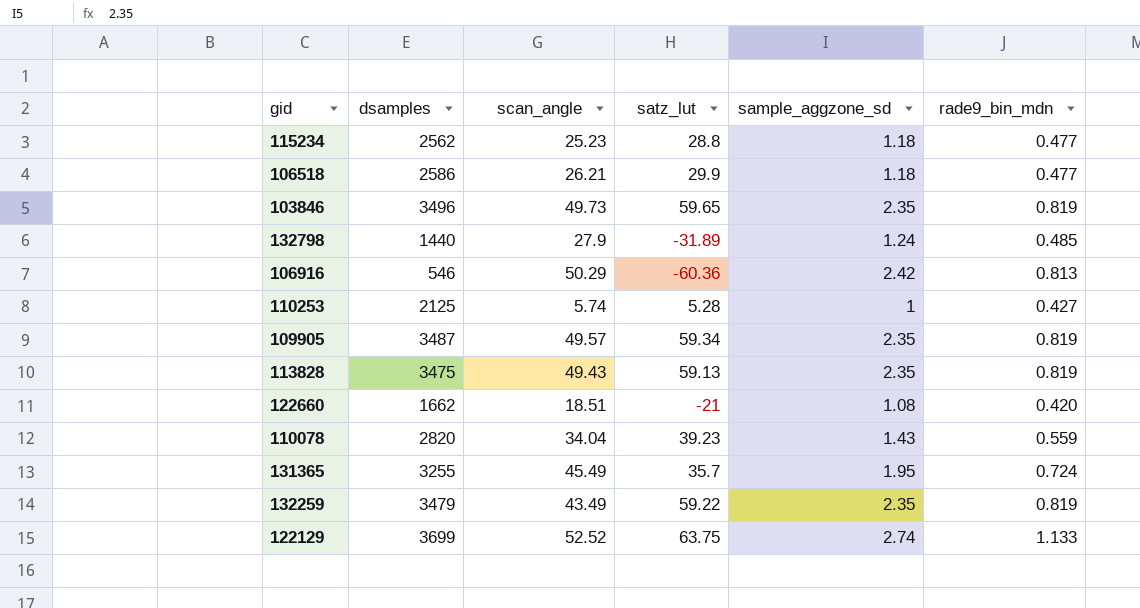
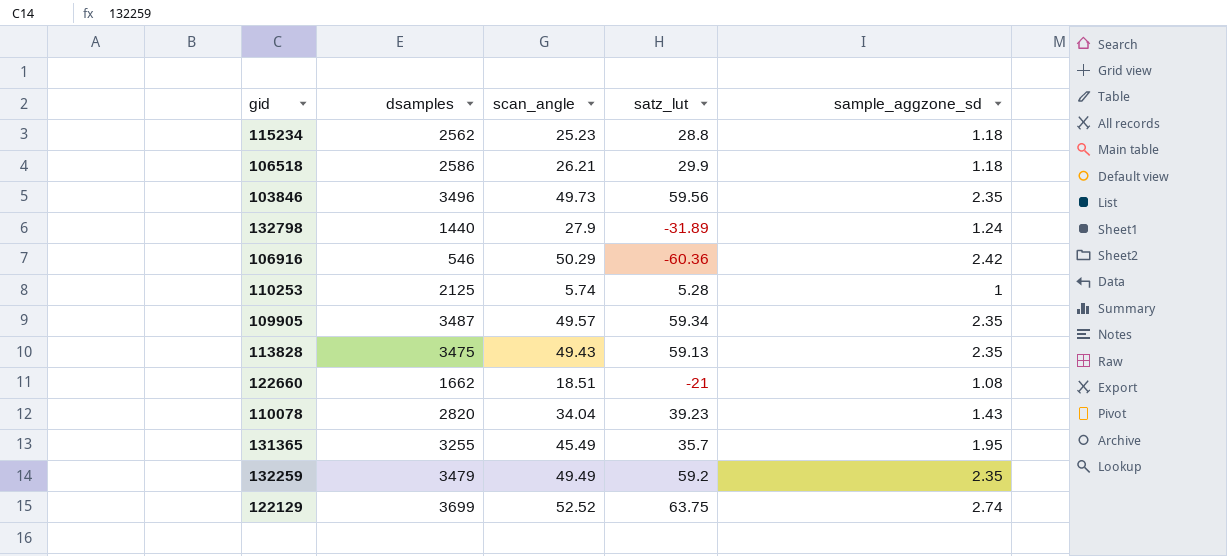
column rade9_bin_mdn | position: 6 -> none
103846 | satz_lut: 59.65 -> 59.56
132259 | scan_angle: 43.49 -> 49.49
132259 | satz_lut: 59.22 -> 59.2

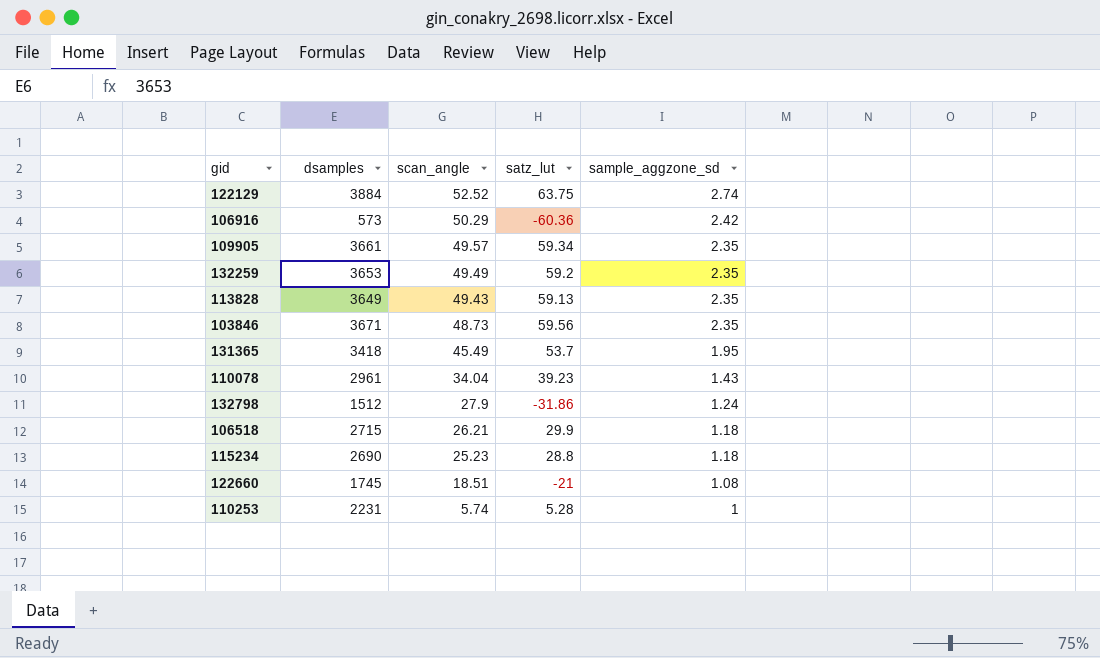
row order: none -> scan_angle descending
122129 | dsamples: 3699 -> 3884
106916 | dsamples: 546 -> 573
109905 | dsamples: 3487 -> 3661
132259 | dsamples: 3479 -> 3653
113828 | dsamples: 3475 -> 3649
103846 | dsamples: 3496 -> 3671
103846 | scan_angle: 49.73 -> 48.73
131365 | dsamples: 3255 -> 3418
131365 | satz_lut: 35.7 -> 53.7
110078 | dsamples: 2820 -> 2961
132798 | dsamples: 1440 -> 1512
132798 | satz_lut: -31.89 -> -31.86
106518 | dsamples: 2586 -> 2715
115234 | dsamples: 2562 -> 2690
122660 | dsamples: 1662 -> 1745
110253 | dsamples: 2125 -> 2231

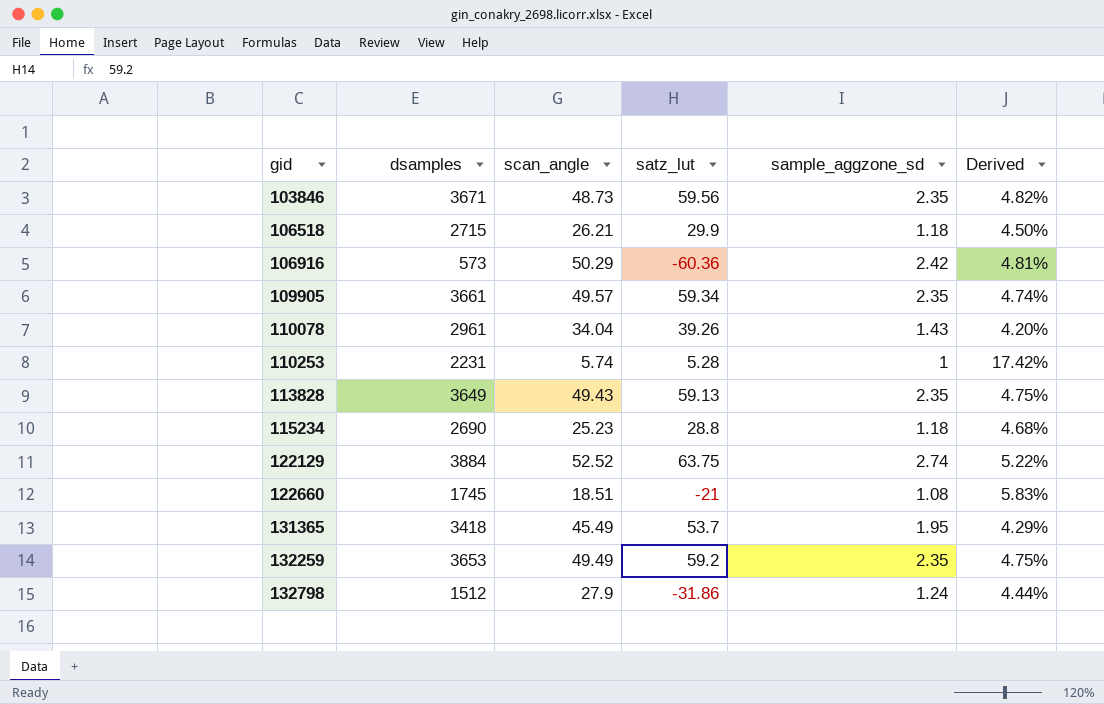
row order: scan_angle descending -> gid ascending
column Derived | formula: none -> [sample_aggzone_sd] / [scan_angle]
110078 | satz_lut: 39.23 -> 39.26

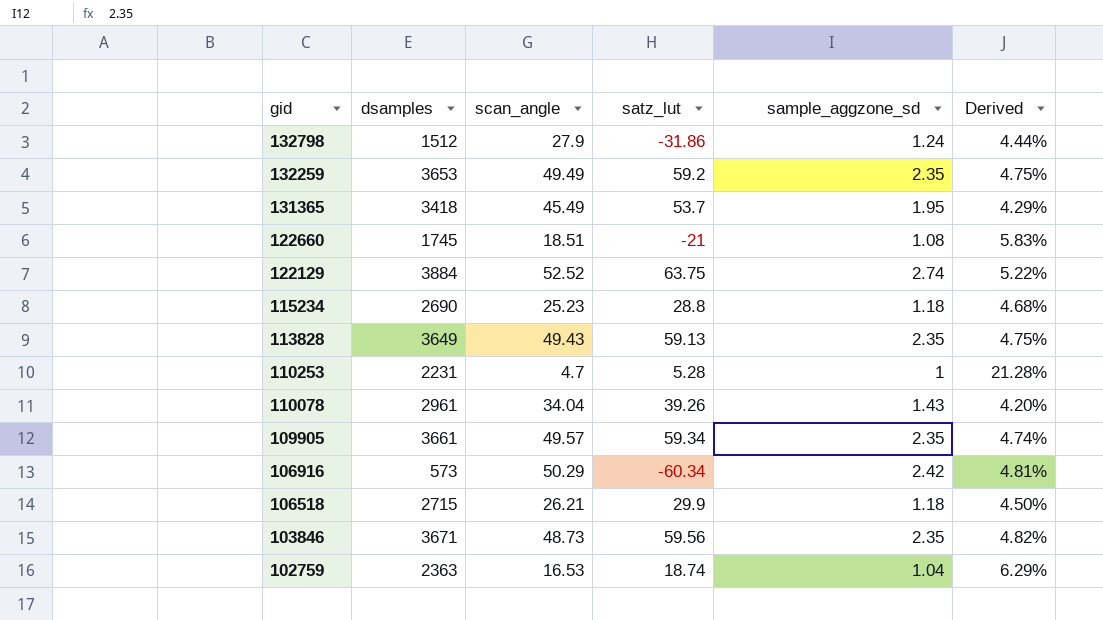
row order: gid ascending -> gid descending
110253 | scan_angle: 5.74 -> 4.7
110253 | Derived: 17.42% -> 21.28%
106916 | satz_lut: -60.36 -> -60.34
row 102759: none -> 2363 | 16.53 | 18.74 | 1.04 | 6.29%

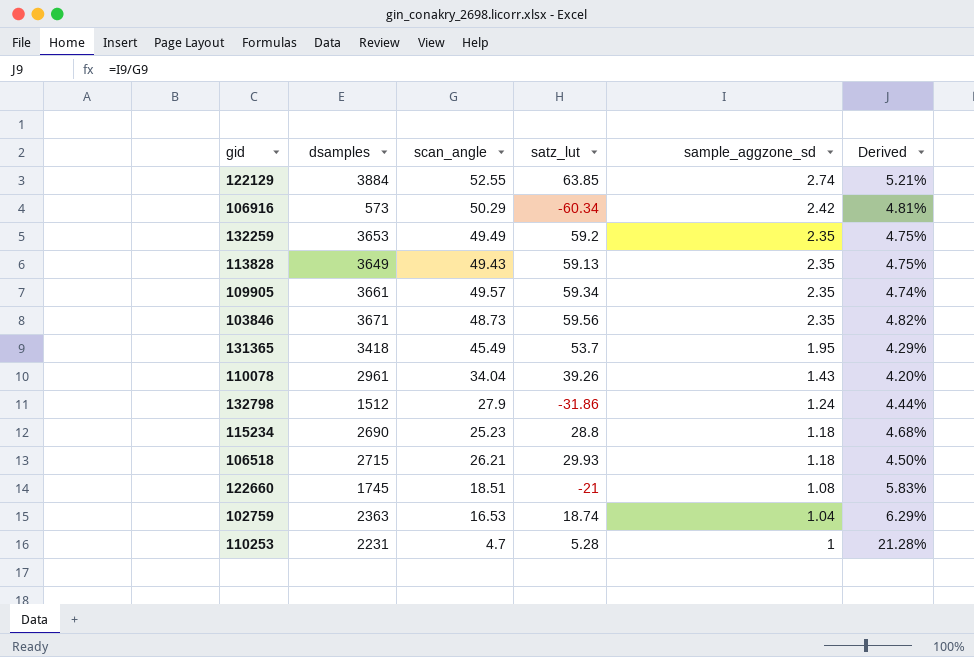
row order: gid descending -> sample_aggzone_sd descending
122129 | scan_angle: 52.52 -> 52.55
122129 | satz_lut: 63.75 -> 63.85
122129 | Derived: 5.22% -> 5.21%
106518 | satz_lut: 29.9 -> 29.93

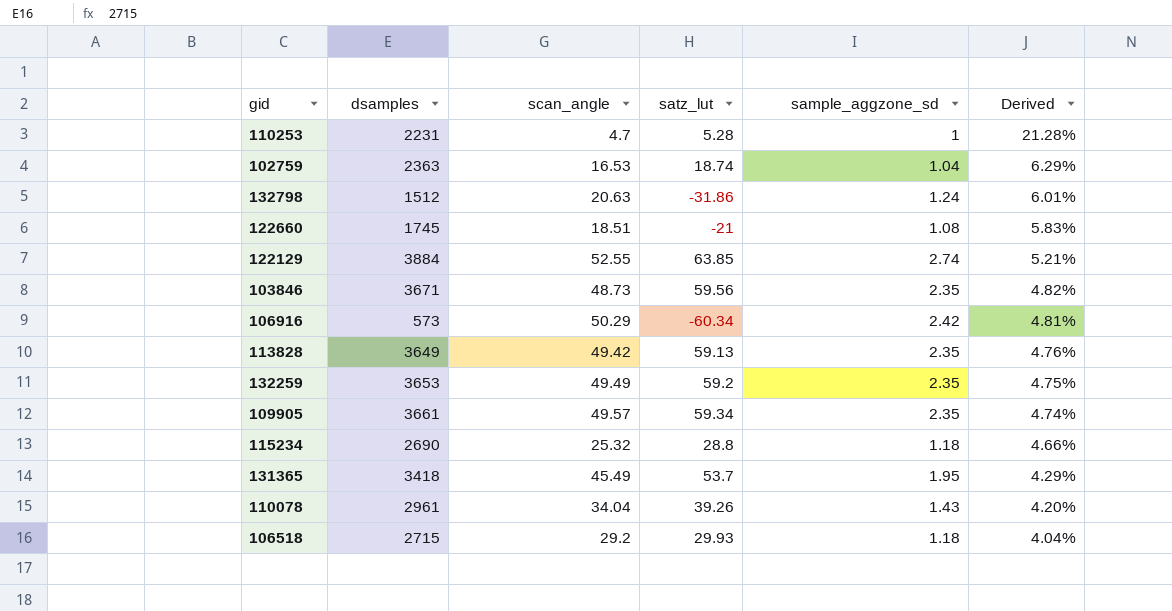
row order: sample_aggzone_sd descending -> Derived descending
132798 | scan_angle: 27.9 -> 20.63
132798 | Derived: 4.44% -> 6.01%
113828 | scan_angle: 49.43 -> 49.42
113828 | Derived: 4.75% -> 4.76%
115234 | scan_angle: 25.23 -> 25.32
115234 | Derived: 4.68% -> 4.66%
106518 | scan_angle: 26.21 -> 29.2
106518 | Derived: 4.50% -> 4.04%

